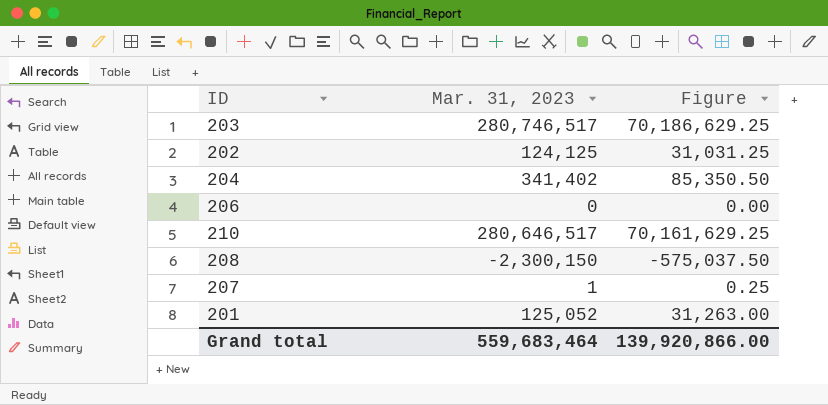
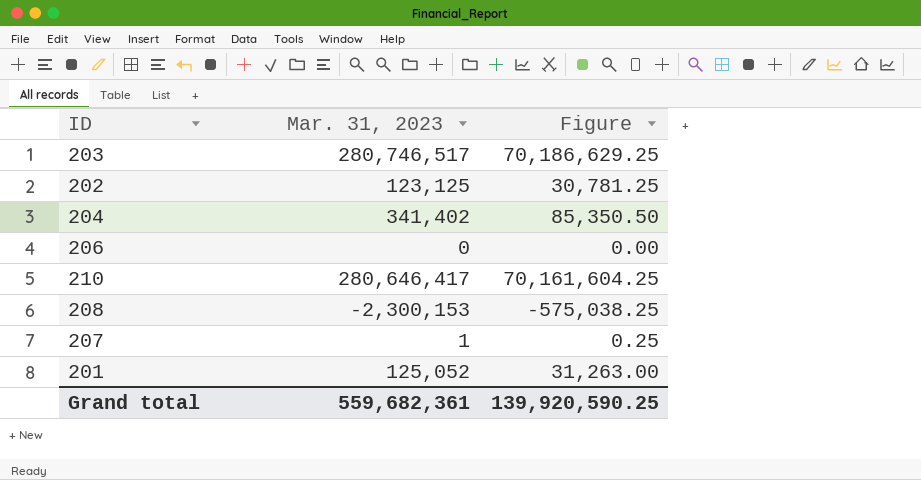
202 | Mar. 31, 2023: 124,125 -> 123,125
202 | Figure: 31,031.25 -> 30,781.25
210 | Mar. 31, 2023: 280,646,517 -> 280,646,417
210 | Figure: 70,161,629.25 -> 70,161,604.25
208 | Mar. 31, 2023: -2,300,150 -> -2,300,153
208 | Figure: -575,037.50 -> -575,038.25
Grand total | Mar. 31, 2023: 559,683,464 -> 559,682,361
Grand total | Figure: 139,920,866.00 -> 139,920,590.25

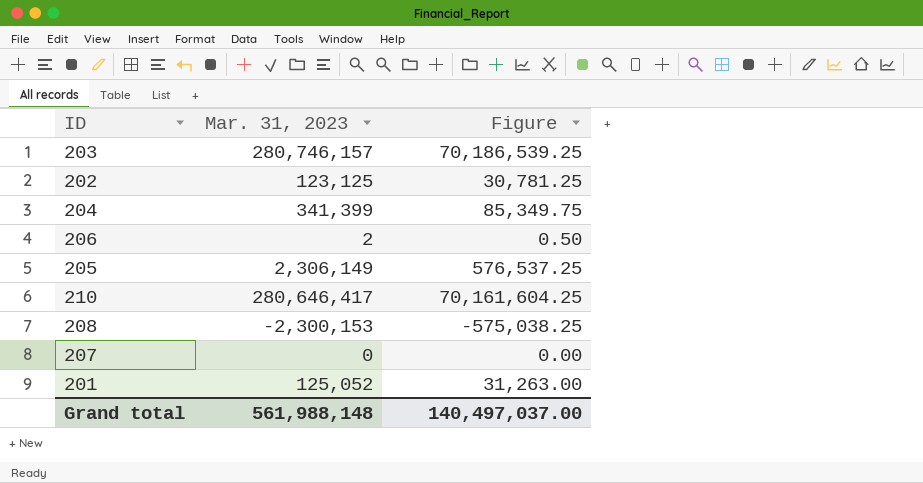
203 | Mar. 31, 2023: 280,746,517 -> 280,746,157
203 | Figure: 70,186,629.25 -> 70,186,539.25
204 | Mar. 31, 2023: 341,402 -> 341,399
204 | Figure: 85,350.50 -> 85,349.75
206 | Mar. 31, 2023: 0 -> 2
206 | Figure: 0.00 -> 0.50
row 205: none -> 2,306,149 | 576,537.25
207 | Mar. 31, 2023: 1 -> 0
207 | Figure: 0.25 -> 0.00
Grand total | Mar. 31, 2023: 559,682,361 -> 561,988,148
Grand total | Figure: 139,920,590.25 -> 140,497,037.00

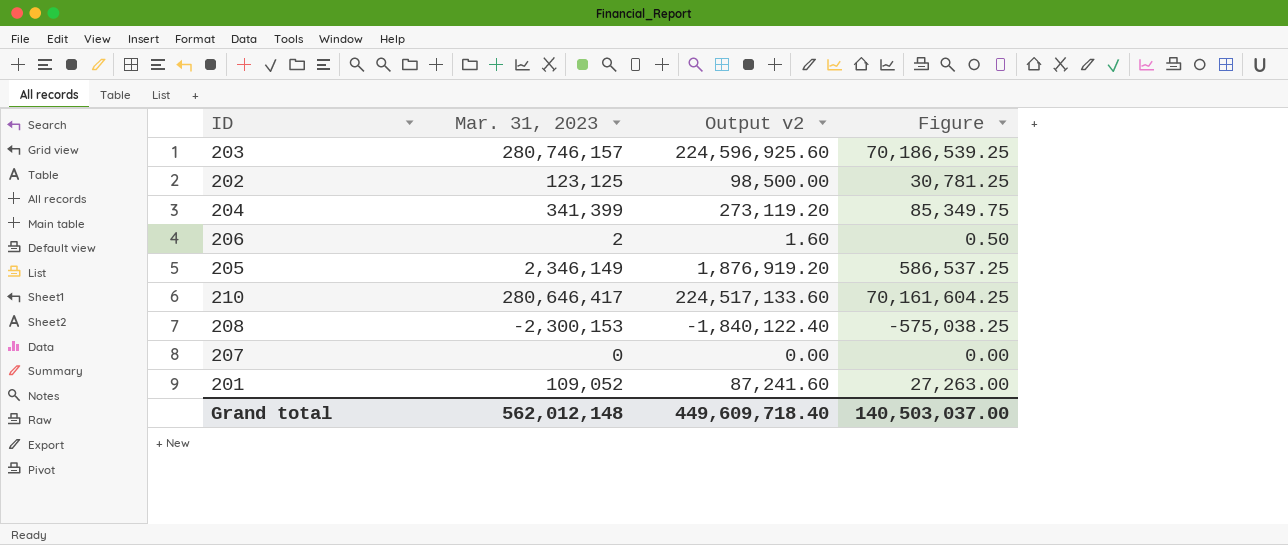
column Output v2 | formula: none -> [Mar. 31, 2023] * 0.8
205 | Mar. 31, 2023: 2,306,149 -> 2,346,149
205 | Figure: 576,537.25 -> 586,537.25
201 | Mar. 31, 2023: 125,052 -> 109,052
201 | Figure: 31,263.00 -> 27,263.00
Grand total | Mar. 31, 2023: 561,988,148 -> 562,012,148
Grand total | Figure: 140,497,037.00 -> 140,503,037.00

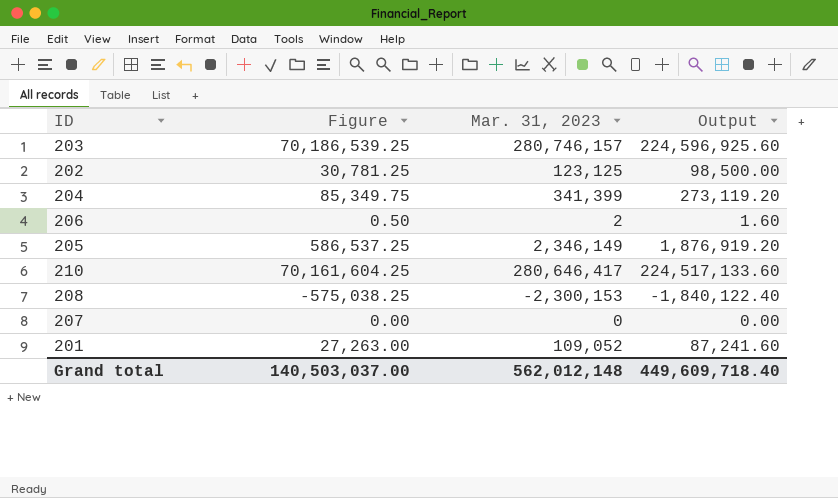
column Figure | position: 4 -> 2
column name: Output v2 -> Output

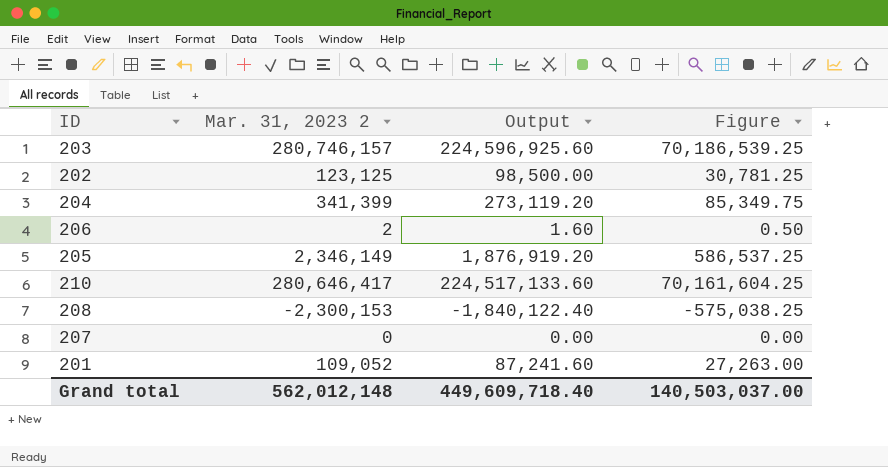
column name: Mar. 31, 2023 -> Mar. 31, 2023 2
column Figure | position: 2 -> 4

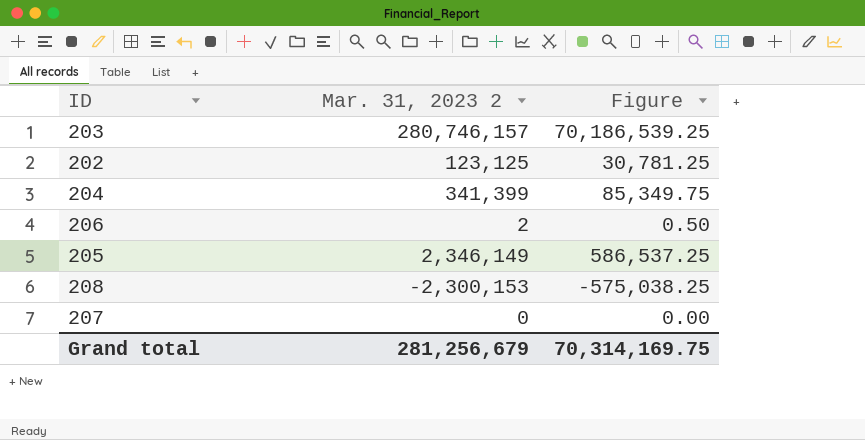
column Output | formula: [Mar. 31, 2023 2] * 0.8 -> none
row 210: 280,646,417 | 224,517,133.60 | 70,161,604.25 -> none
row 201: 109,052 | 87,241.60 | 27,263.00 -> none
Grand total | Mar. 31, 2023 2: 562,012,148 -> 281,256,679
Grand total | Figure: 140,503,037.00 -> 70,314,169.75

